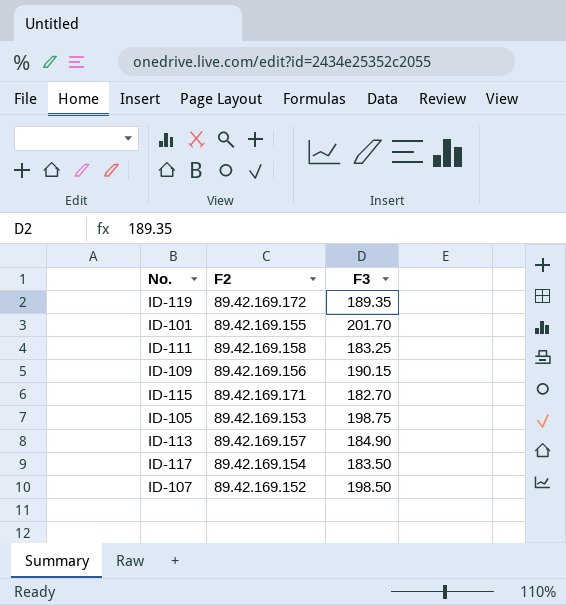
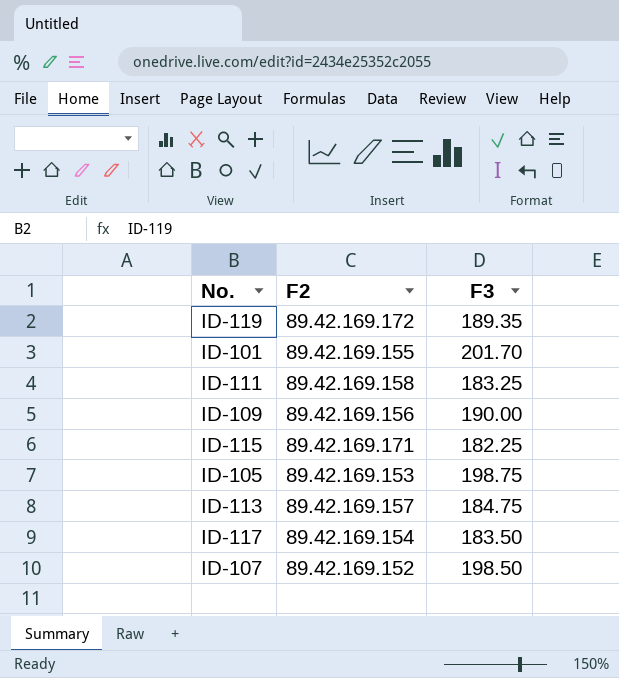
ID-109 | F3: 190.15 -> 190.00
ID-115 | F3: 182.70 -> 182.25
ID-113 | F3: 184.90 -> 184.75

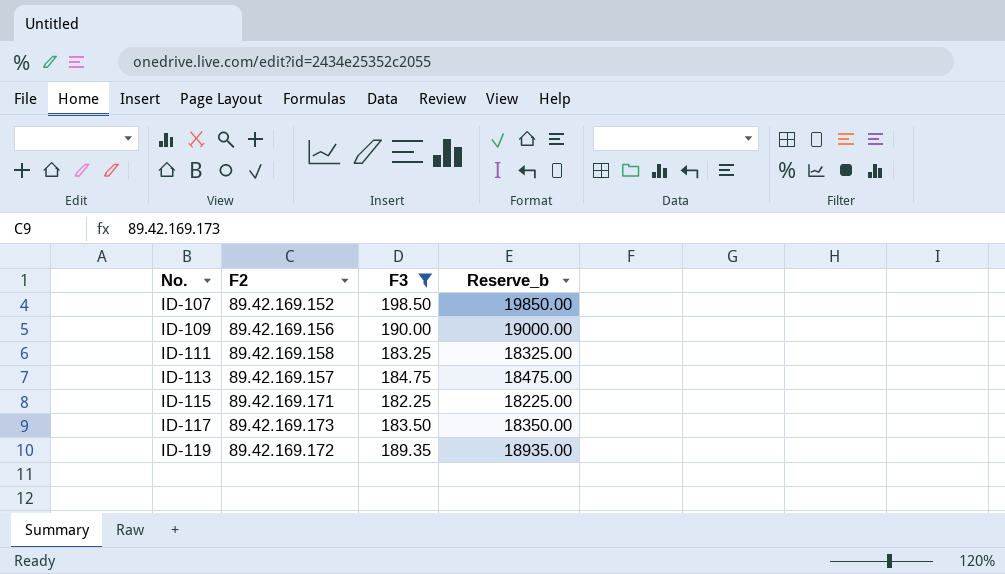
filter: none -> F3 <= 198.50
row order: none -> No. ascending
column Reserve_b | formula: none -> [F3] * 100
ID-117 | F2: 89.42.169.154 -> 89.42.169.173

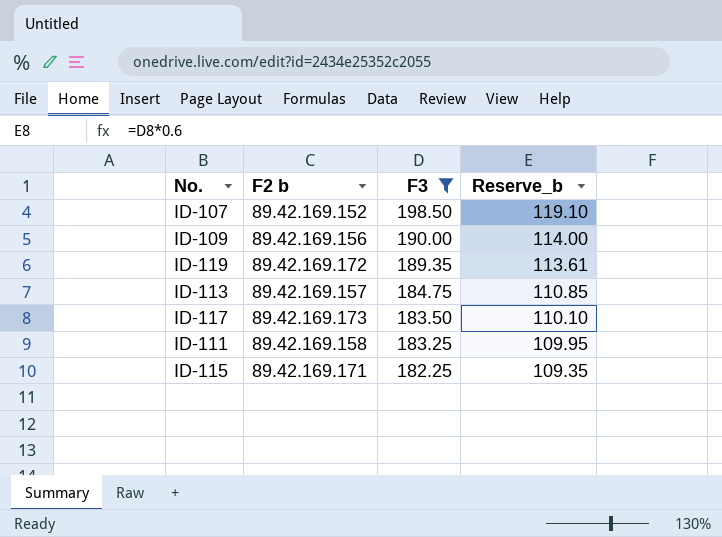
row order: No. ascending -> F3 descending
column name: F2 -> F2 b
column Reserve_b | formula: [F3] * 100 -> [F3] * 0.6

